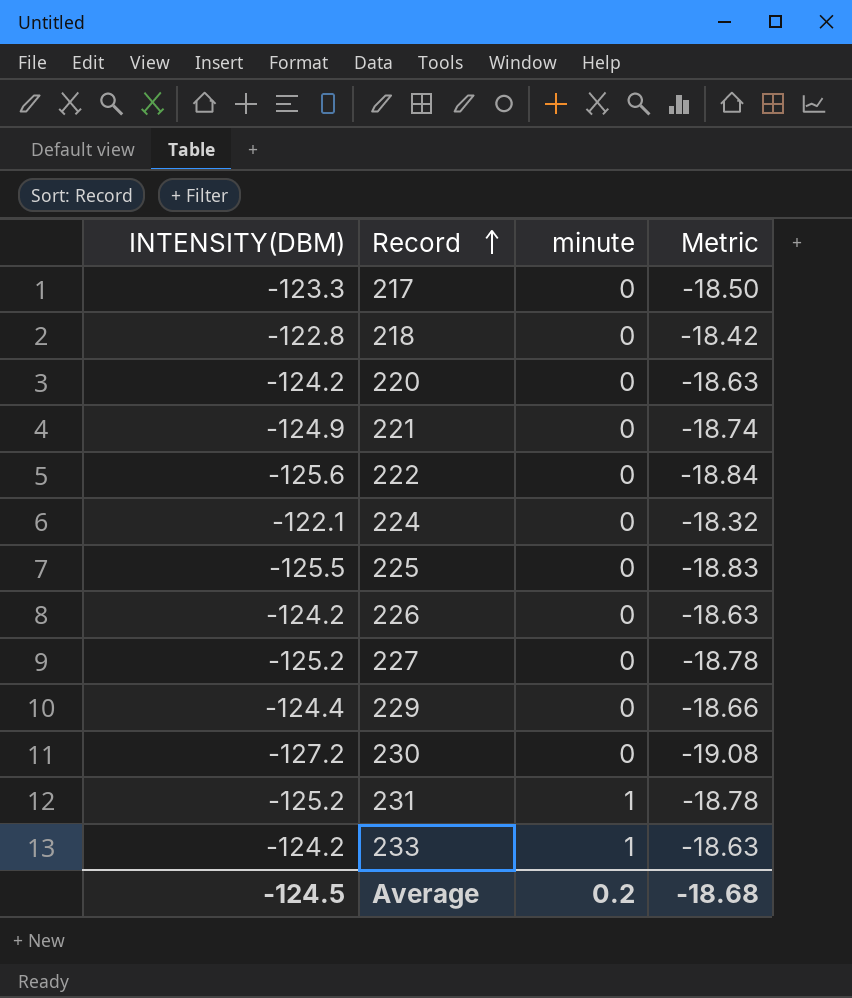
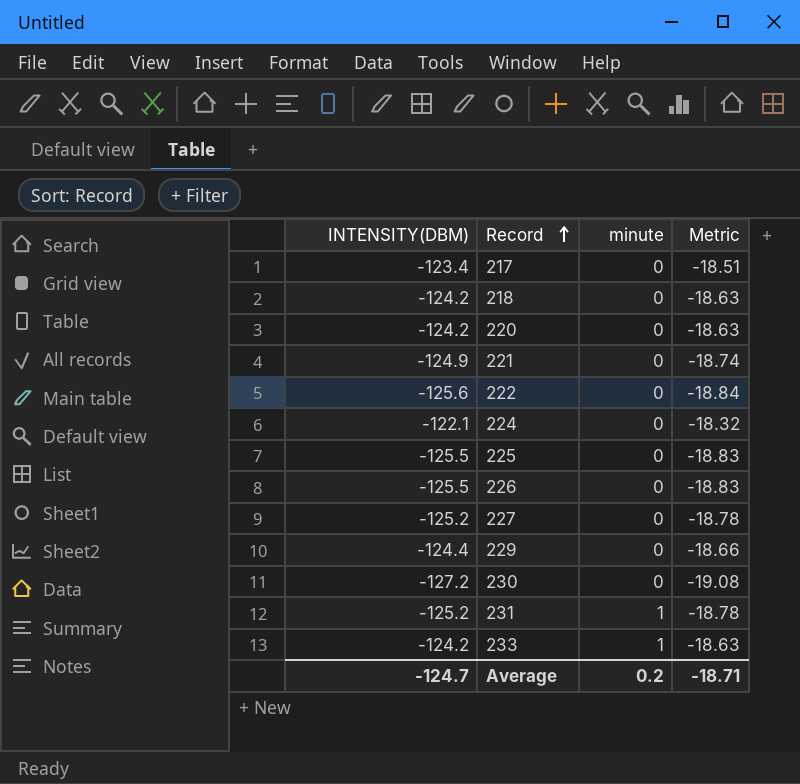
217 | INTENSITY(DBM): -123.3 -> -123.4
217 | Metric: -18.50 -> -18.51
218 | INTENSITY(DBM): -122.8 -> -124.2
218 | Metric: -18.42 -> -18.63
226 | INTENSITY(DBM): -124.2 -> -125.5
226 | Metric: -18.63 -> -18.83
Average | INTENSITY(DBM): -124.5 -> -124.7
Average | Metric: -18.68 -> -18.71

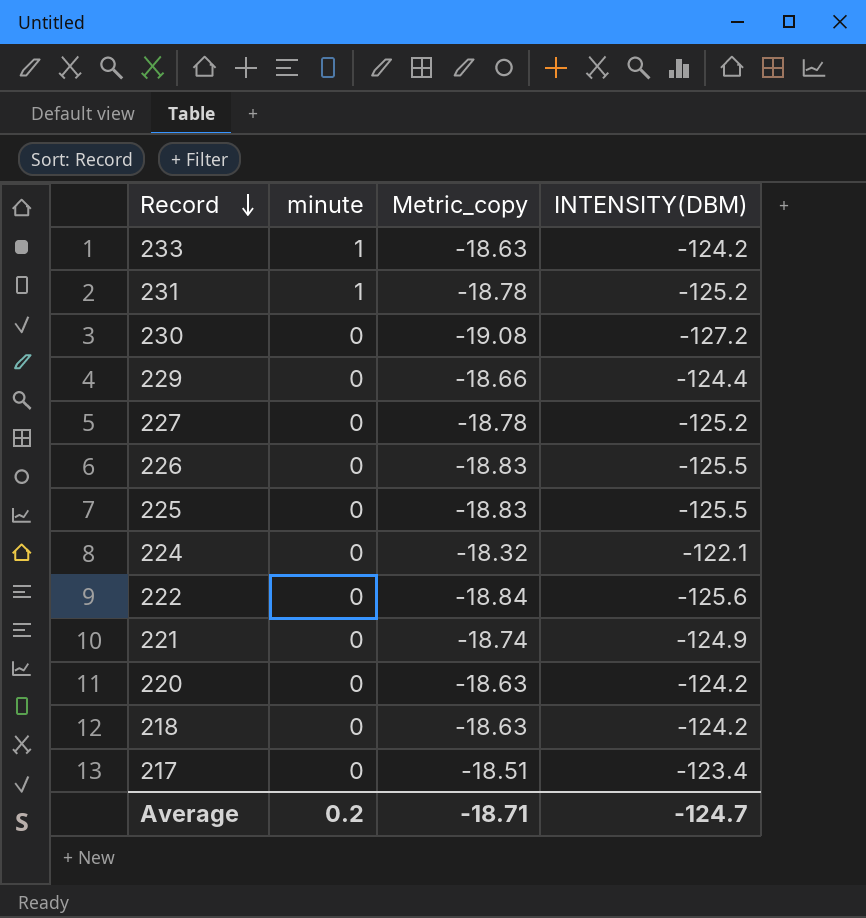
row order: Record ascending -> Record descending
column name: Metric -> Metric_copy
column INTENSITY(DBM) | position: 1 -> 4

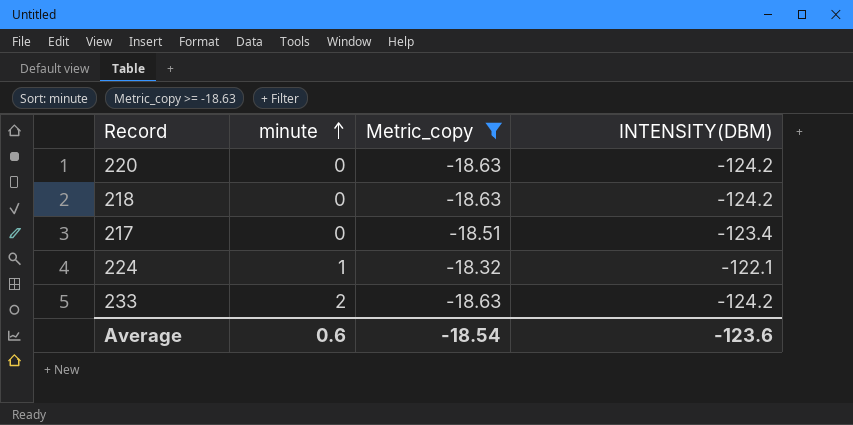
filter: none -> Metric_copy >= -18.63
row order: Record descending -> minute ascending
224 | minute: 0 -> 1
233 | minute: 1 -> 2
Average | minute: 0.2 -> 0.6
Average | Metric_copy: -18.71 -> -18.54
Average | INTENSITY(DBM): -124.7 -> -123.6

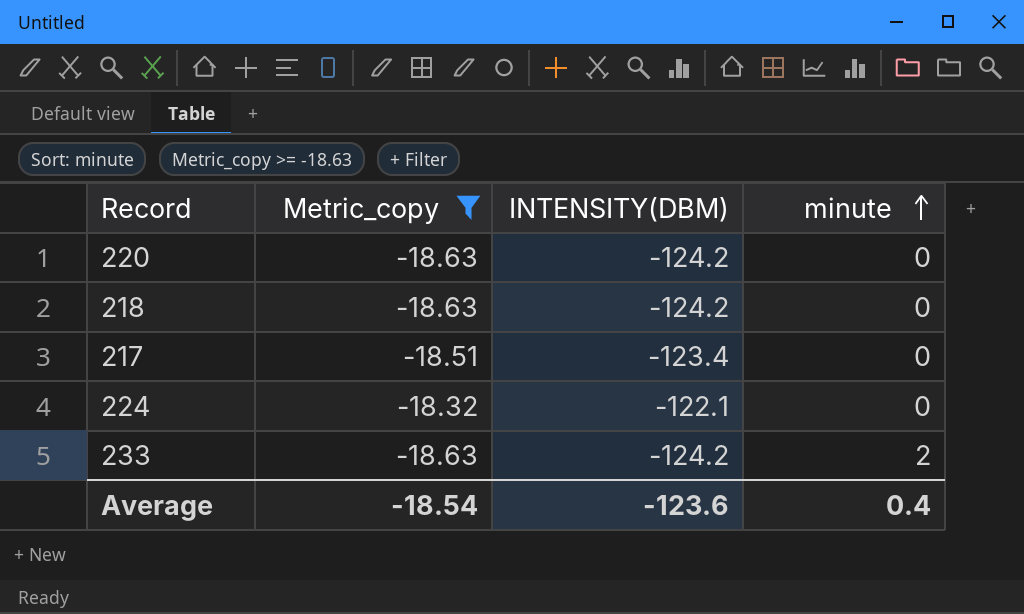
column minute | position: 2 -> 4
224 | minute: 1 -> 0
Average | minute: 0.6 -> 0.4

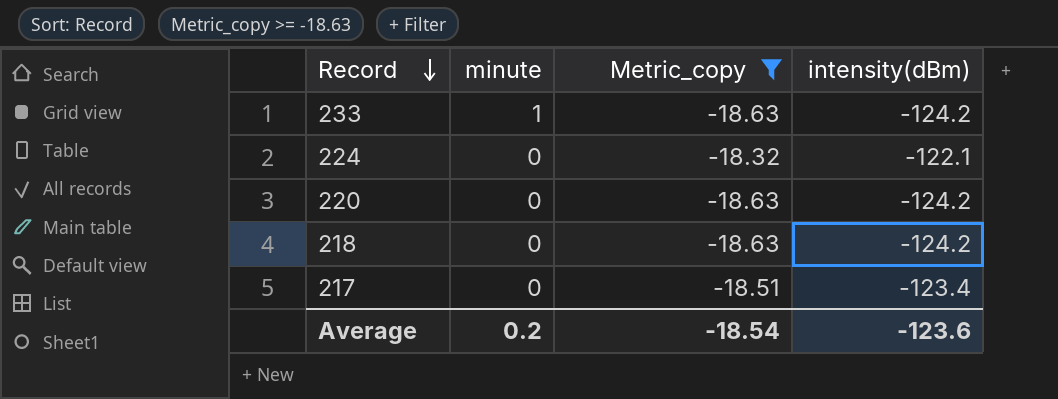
row order: minute ascending -> Record descending
column minute | position: 4 -> 2
column name: INTENSITY(DBM) -> intensity(dBm)
233 | minute: 2 -> 1
Average | minute: 0.4 -> 0.2

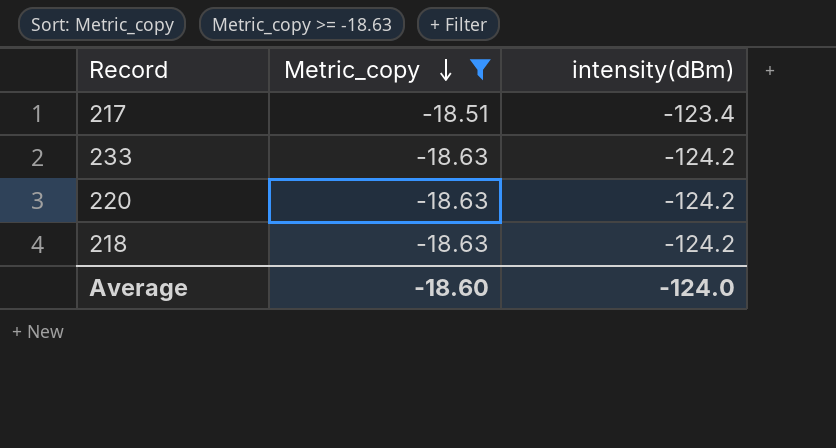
row order: Record descending -> Metric_copy descending
column minute | position: 2 -> none
row 224: 0 | -18.32 | -122.1 -> none
Average | Metric_copy: -18.54 -> -18.60
Average | intensity(dBm): -123.6 -> -124.0

